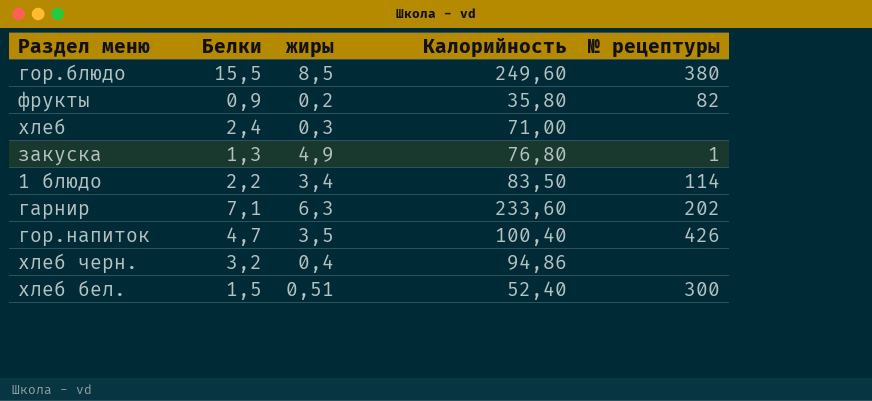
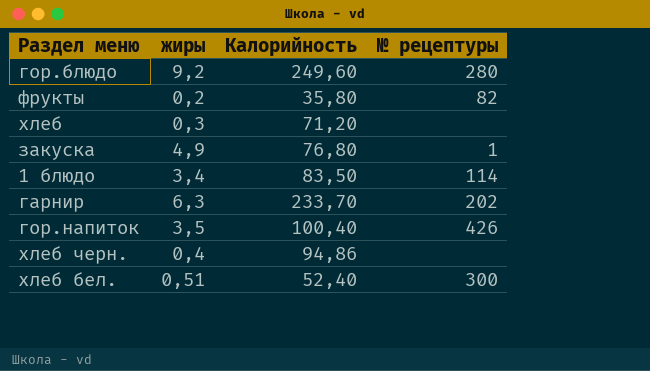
column Белки | position: 2 -> none
гор.блюдо | жиры: 8,5 -> 9,2
гор.блюдо | № рецептуры: 380 -> 280
хлеб | Калорийность: 71,00 -> 71,20
гарнир | Калорийность: 233,60 -> 233,70

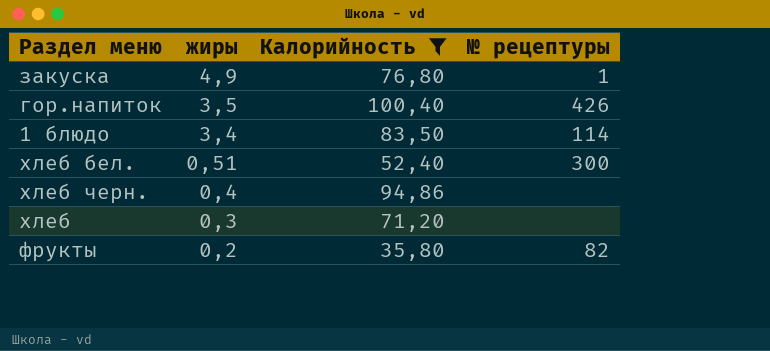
filter: none -> Калорийность <= 100,40
row order: none -> жиры descending

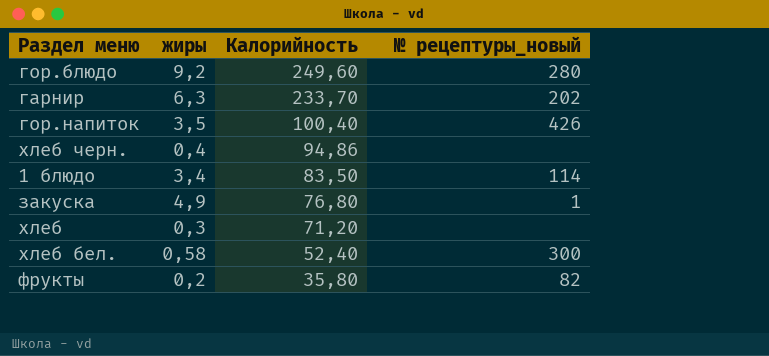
filter: Калорийность <= 100,40 -> none
row order: жиры descending -> Калорийность descending
column name: № рецептуры -> № рецептуры_новый
хлеб бел. | жиры: 0,51 -> 0,58

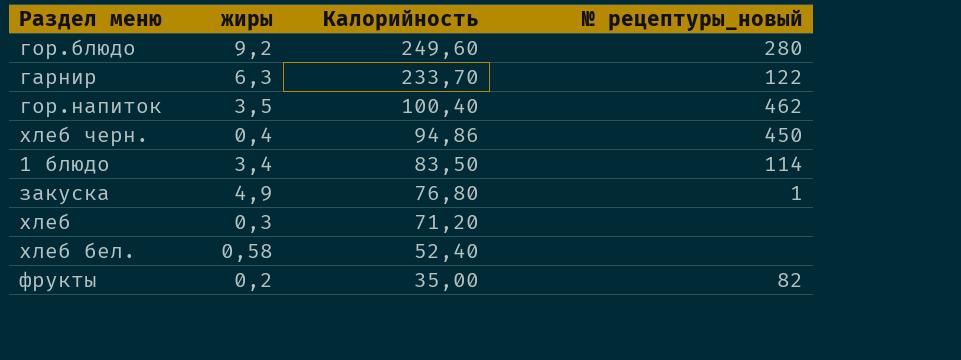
гарнир | № рецептуры_новый: 202 -> 122
гор.напиток | № рецептуры_новый: 426 -> 462
хлеб черн. | № рецептуры_новый: none -> 450
хлеб бел. | № рецептуры_новый: 300 -> none
фрукты | Калорийность: 35,80 -> 35,00

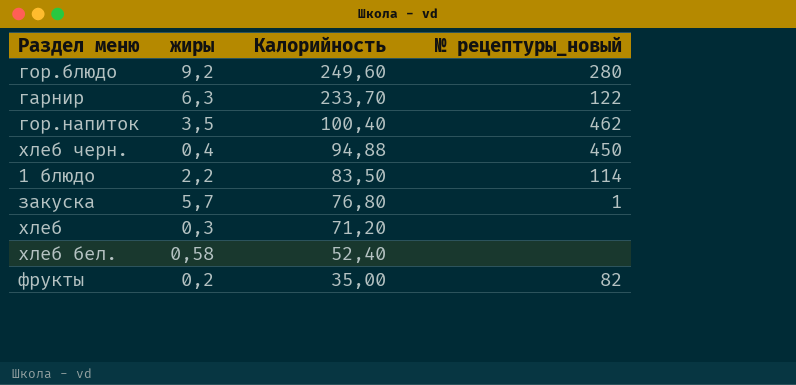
хлеб черн. | Калорийность: 94,86 -> 94,88
1 блюдо | жиры: 3,4 -> 2,2
закуска | жиры: 4,9 -> 5,7

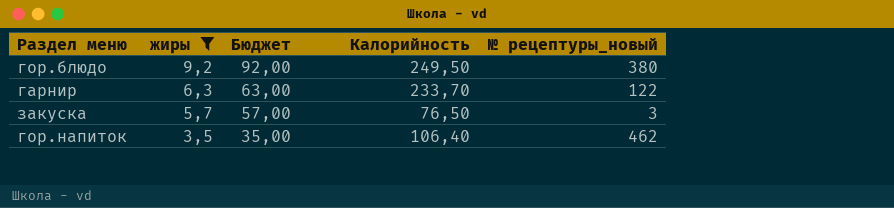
filter: none -> жиры >= 3,5
row order: Калорийность descending -> жиры descending
column Бюджет | formula: none -> [жиры] * 10
гор.блюдо | Калорийность: 249,60 -> 249,50
гор.блюдо | № рецептуры_новый: 280 -> 380
закуска | Калорийность: 76,80 -> 76,50
закуска | № рецептуры_новый: 1 -> 3
гор.напиток | Калорийность: 100,40 -> 106,40

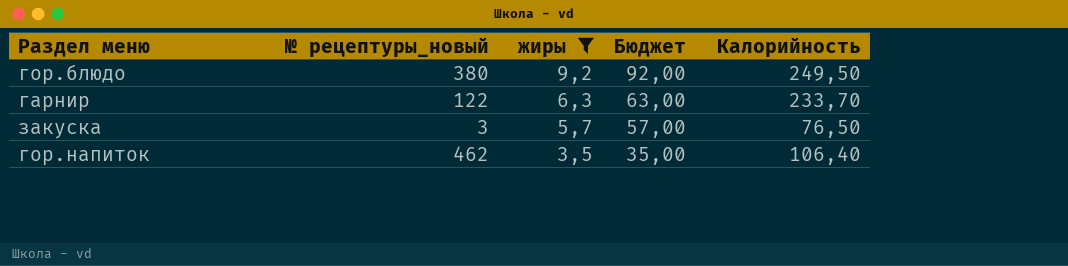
column № рецептуры_новый | position: 5 -> 2

